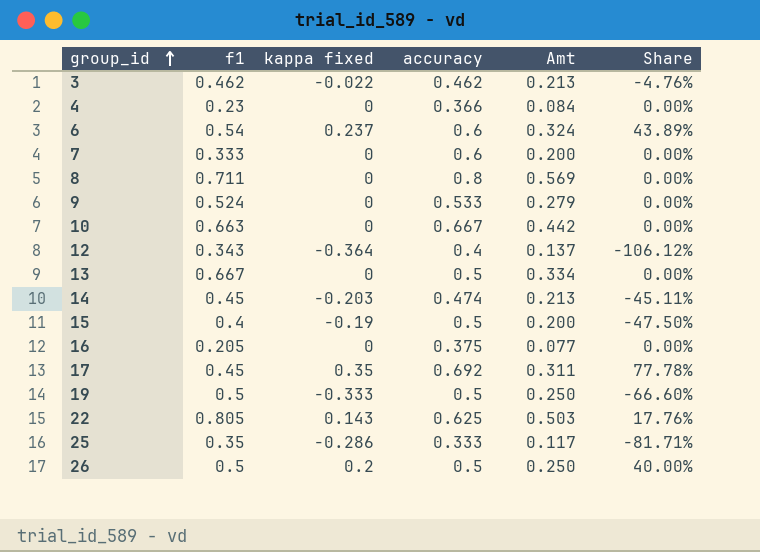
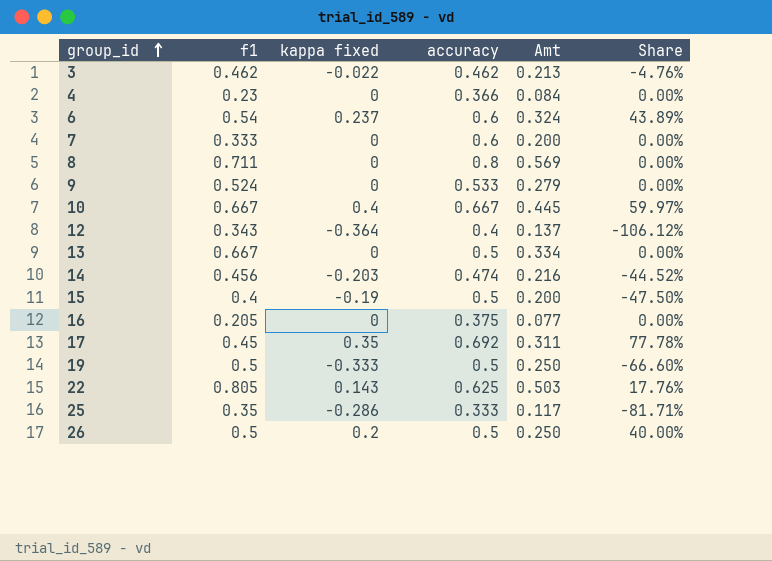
10 | f1: 0.663 -> 0.667
10 | kappa fixed: 0 -> 0.4
10 | Amt: 0.442 -> 0.445
10 | Share: 0.00% -> 59.97%
14 | f1: 0.45 -> 0.456
14 | Amt: 0.213 -> 0.216
14 | Share: -45.11% -> -44.52%

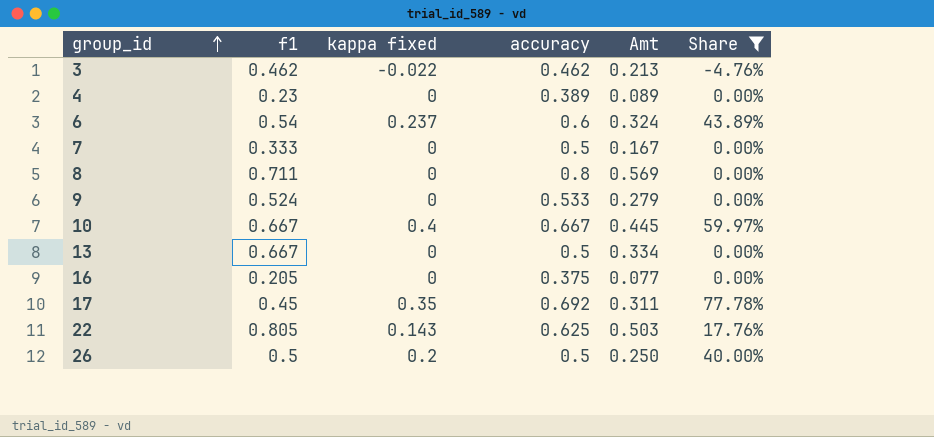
filter: none -> Share >= -4.76%
4 | accuracy: 0.366 -> 0.389
4 | Amt: 0.084 -> 0.089
7 | accuracy: 0.6 -> 0.5
7 | Amt: 0.200 -> 0.167

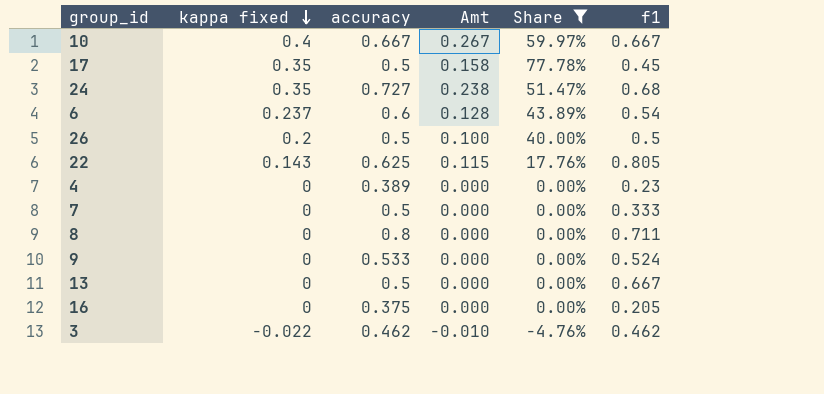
row order: group_id ascending -> kappa fixed descending
column Amt | formula: [f1] * [accuracy] -> [kappa fixed] * [f1]
column f1 | position: 2 -> 6
17 | accuracy: 0.692 -> 0.5
row 24: none -> 0.35 | 0.727 | 0.238 | 51.47% | 0.68

